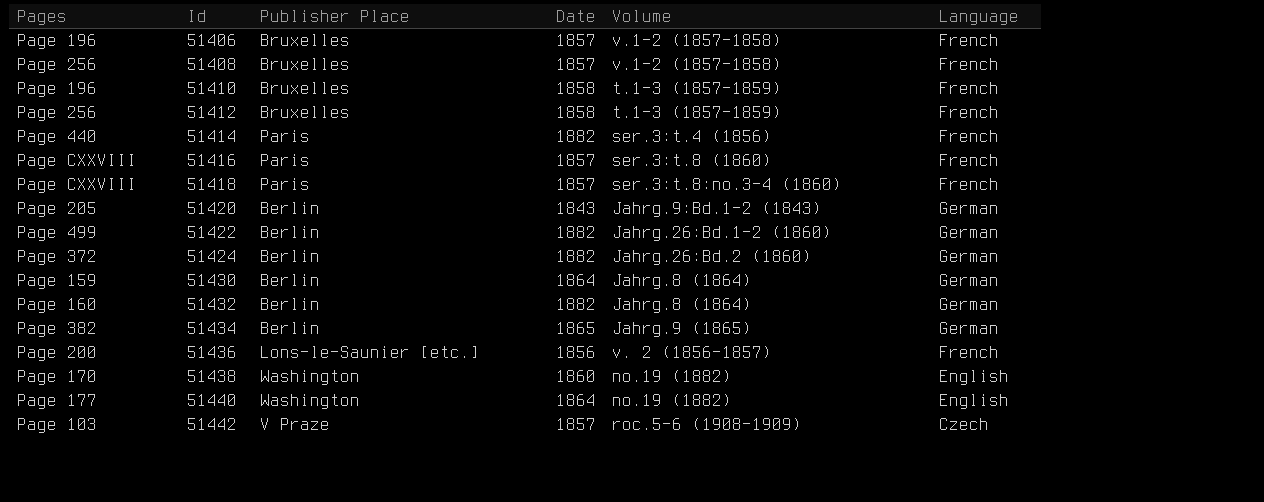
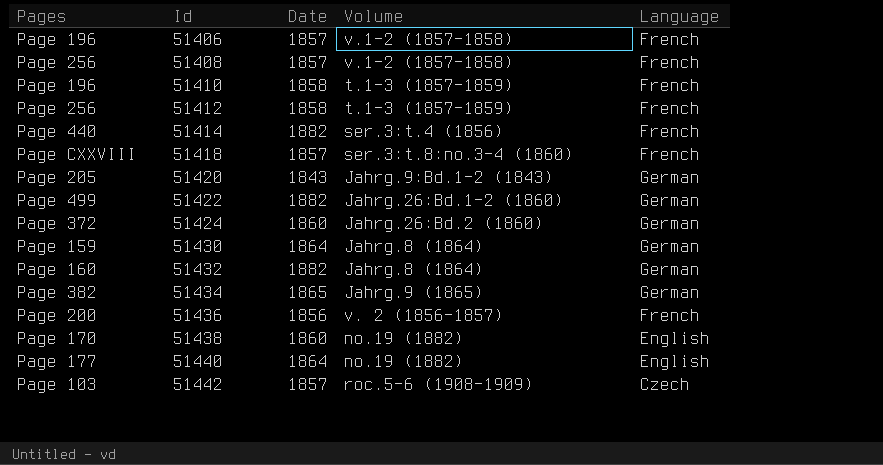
column Publisher Place | position: 3 -> none
row 51416: Page CXXVIII | Paris | 1857 | ser.3:t.8 (1860) | French -> none
51424 | Date: 1882 -> 1860

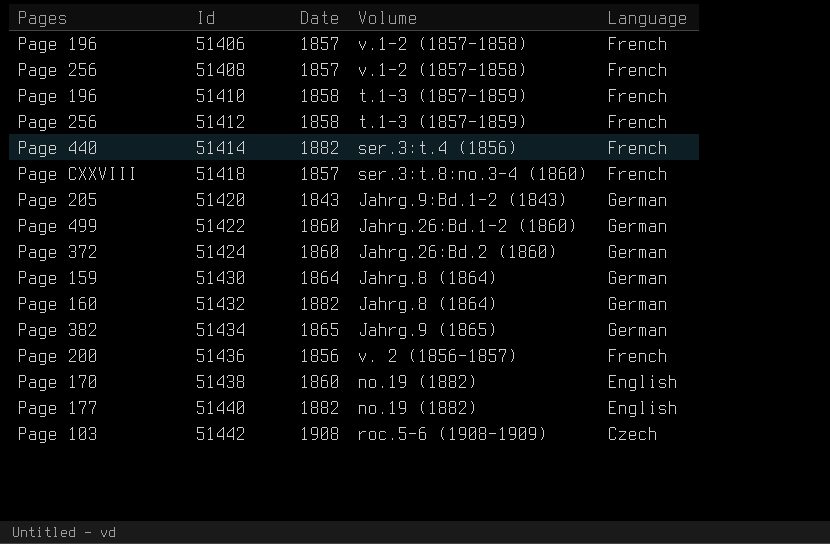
51422 | Date: 1882 -> 1860
51440 | Date: 1864 -> 1882
51442 | Date: 1857 -> 1908

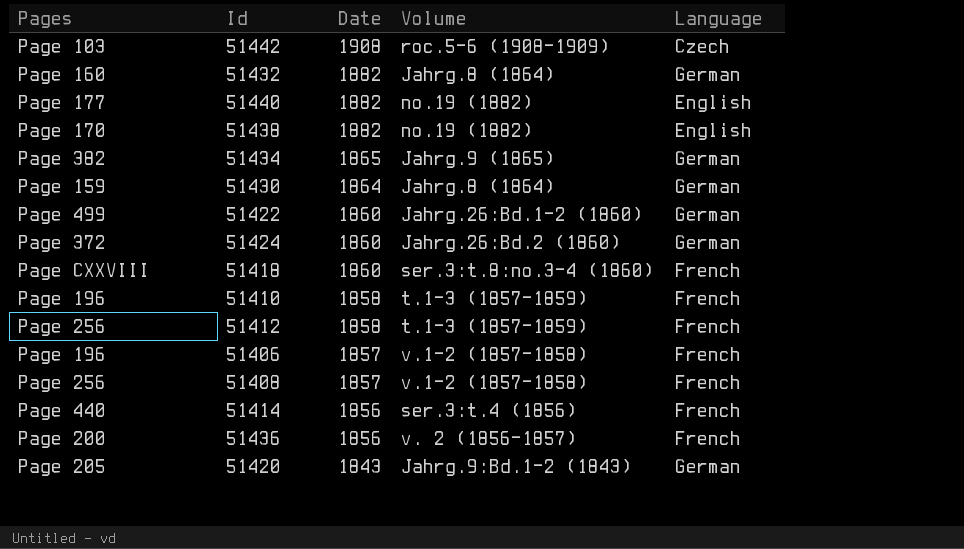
row order: Id ascending -> Date descending
51438 | Date: 1860 -> 1882
51418 | Date: 1857 -> 1860
51414 | Date: 1882 -> 1856

